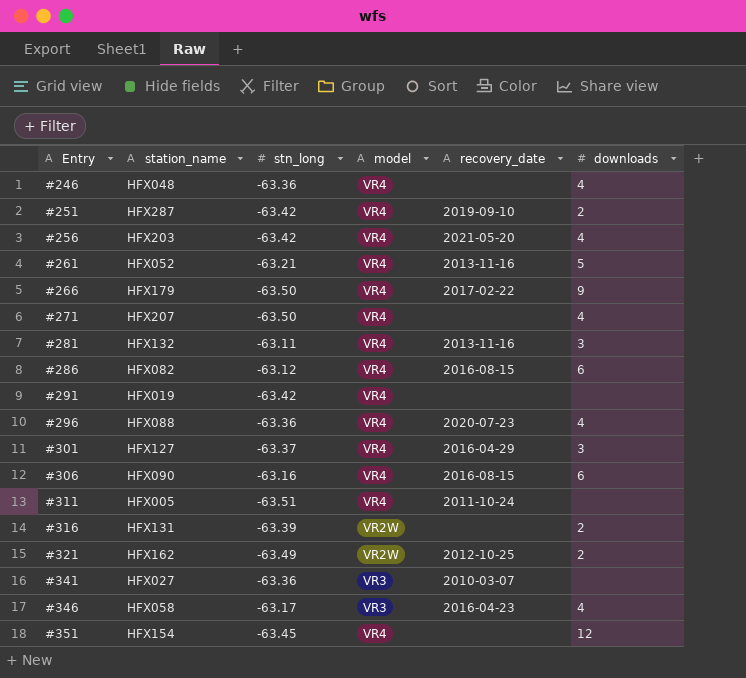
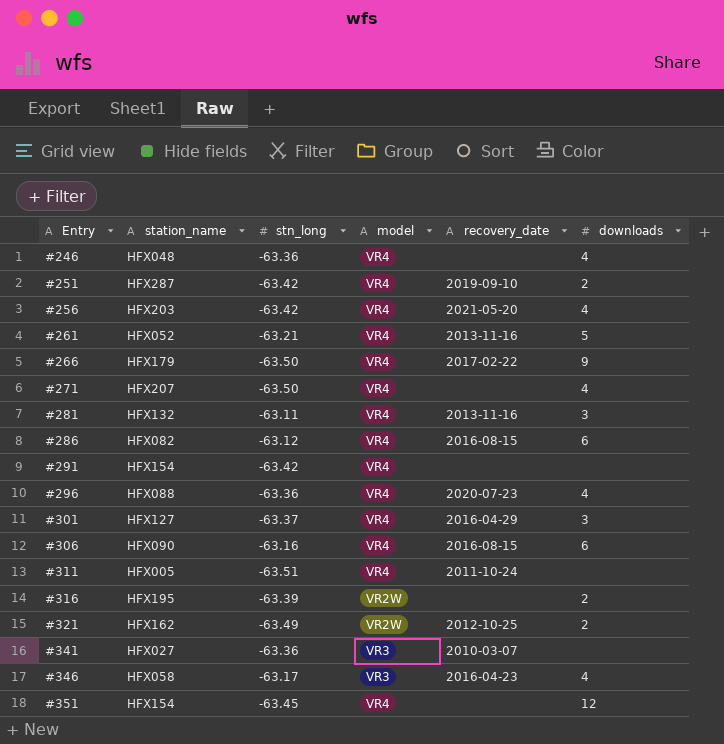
#291 | station_name: HFX019 -> HFX154
#316 | station_name: HFX131 -> HFX195

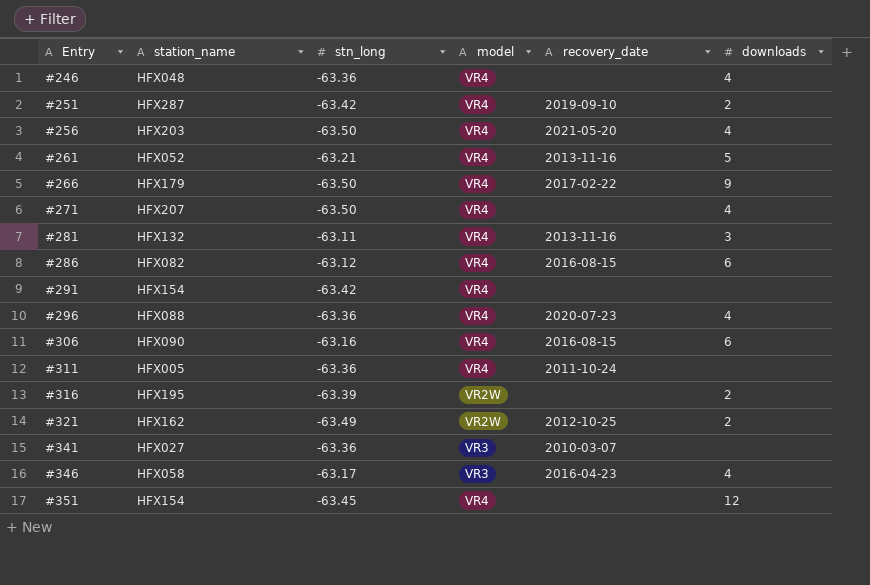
row #301: HFX127 | -63.37 | VR4 | 2016-04-29 | 3 -> none
#256 | stn_long: -63.42 -> -63.50
#311 | stn_long: -63.51 -> -63.36

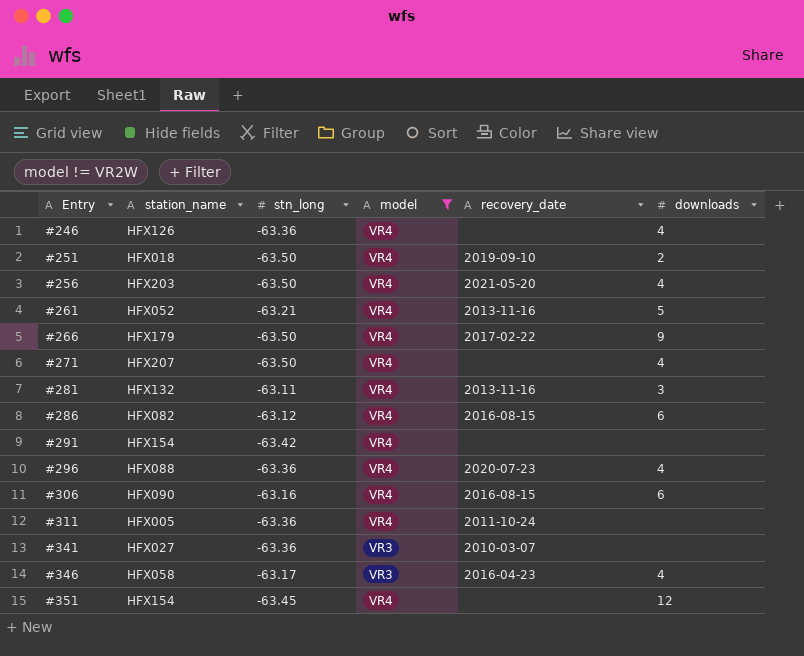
filter: none -> model != VR2W
#246 | station_name: HFX048 -> HFX126
#251 | station_name: HFX287 -> HFX018
#251 | stn_long: -63.42 -> -63.50

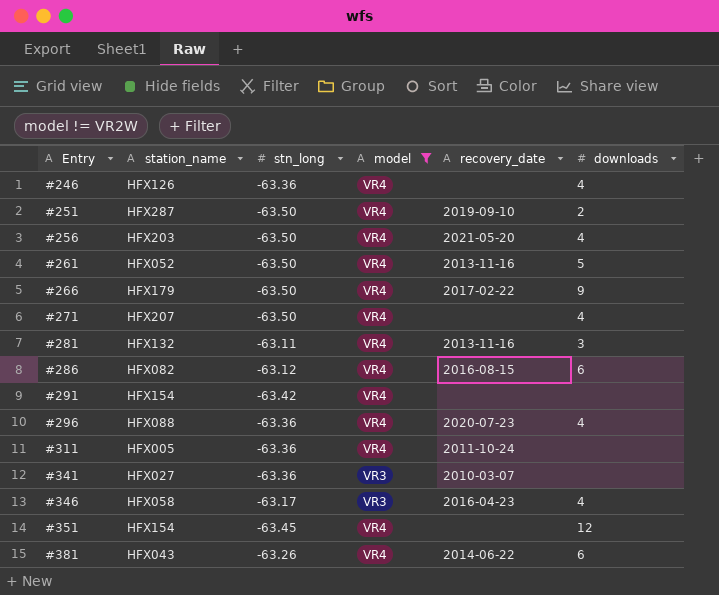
row #306: HFX090 | -63.16 | VR4 | 2016-08-15 | 6 -> none
#251 | station_name: HFX018 -> HFX287
#261 | stn_long: -63.21 -> -63.50
row #381: none -> HFX043 | -63.26 | VR4 | 2014-06-22 | 6

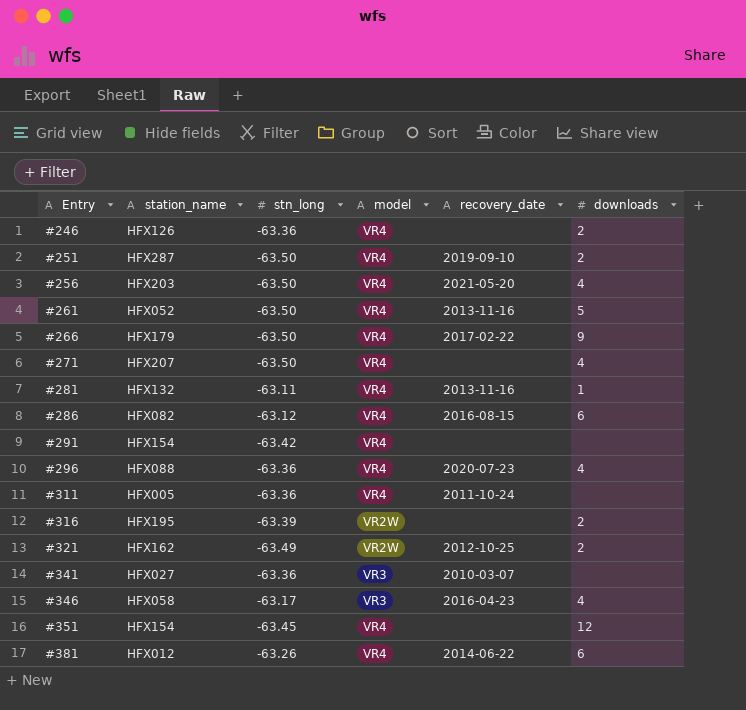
filter: model != VR2W -> none
#246 | downloads: 4 -> 2
#281 | downloads: 3 -> 1
#381 | station_name: HFX043 -> HFX012

